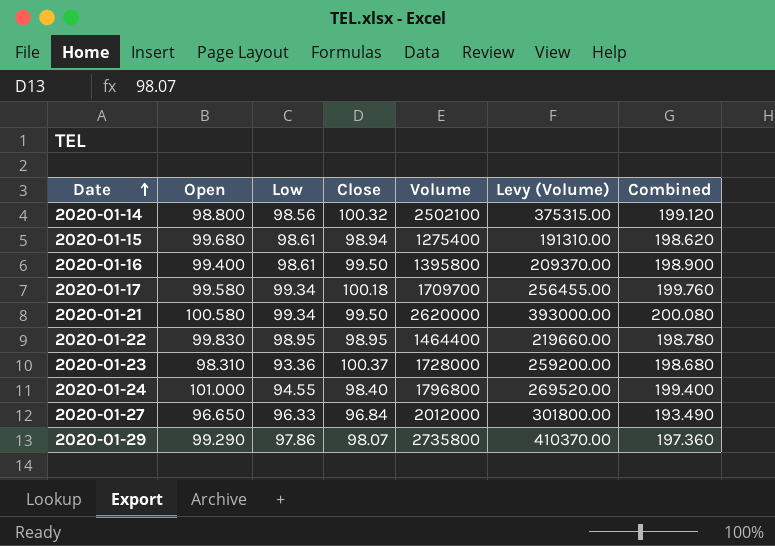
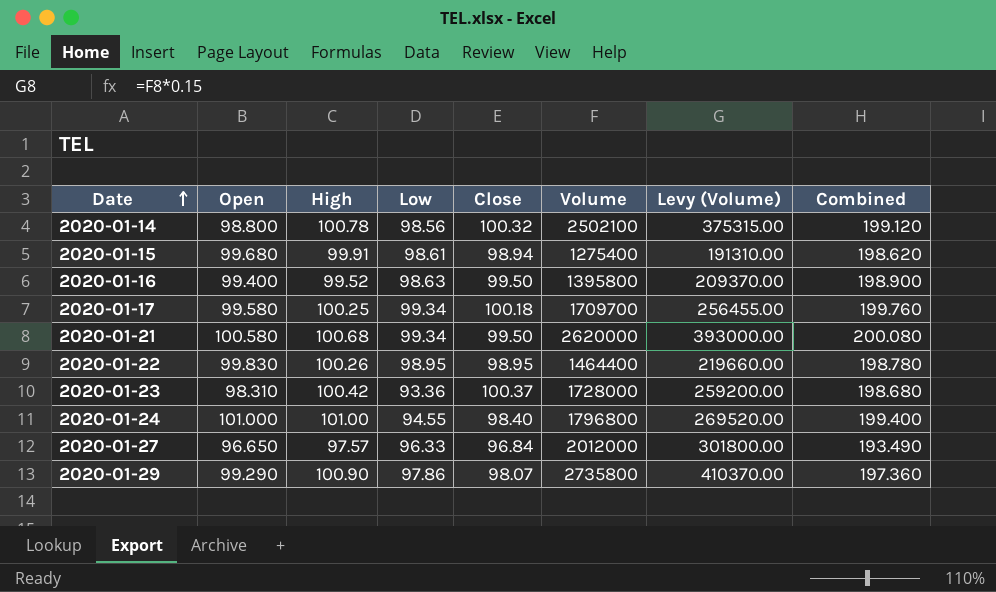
column High | position: none -> 3
2020-01-16 | Low: 98.61 -> 98.63

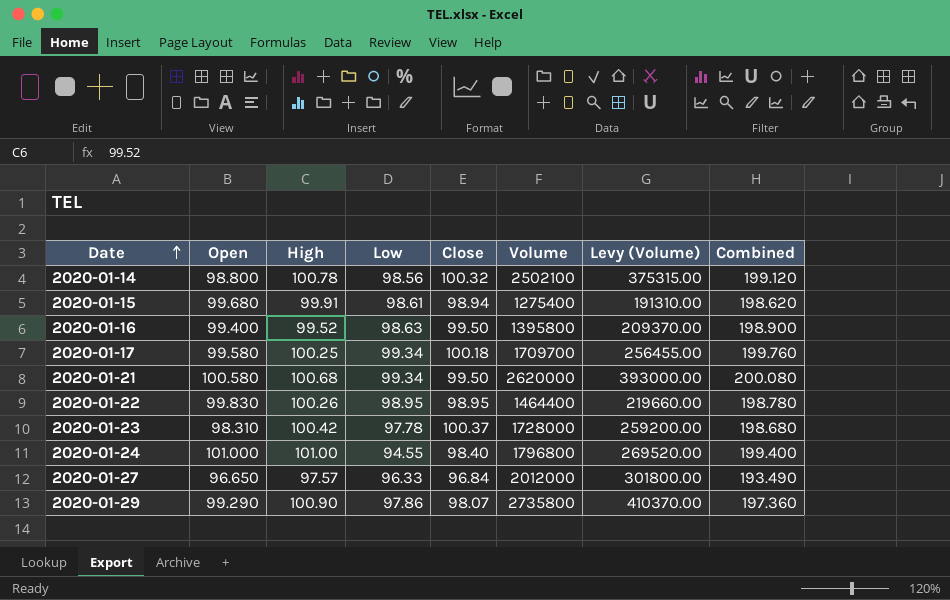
2020-01-23 | Low: 93.36 -> 97.78

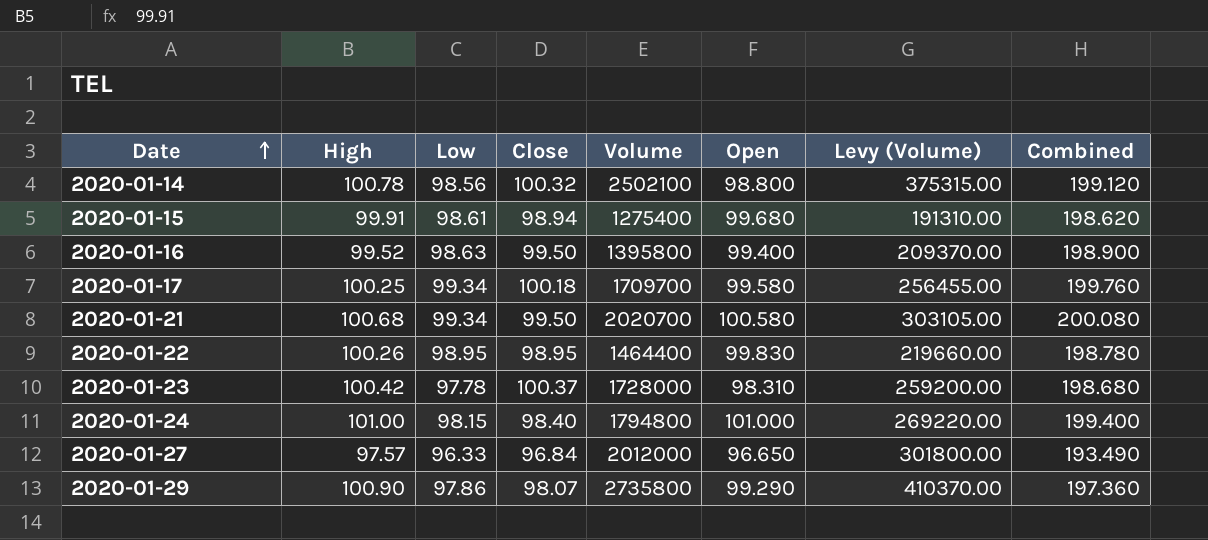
column Open | position: 2 -> 6
2020-01-21 | Volume: 2620000 -> 2020700
2020-01-21 | Levy (Volume): 393000.00 -> 303105.00
2020-01-24 | Low: 94.55 -> 98.15
2020-01-24 | Volume: 1796800 -> 1794800
2020-01-24 | Levy (Volume): 269520.00 -> 269220.00

